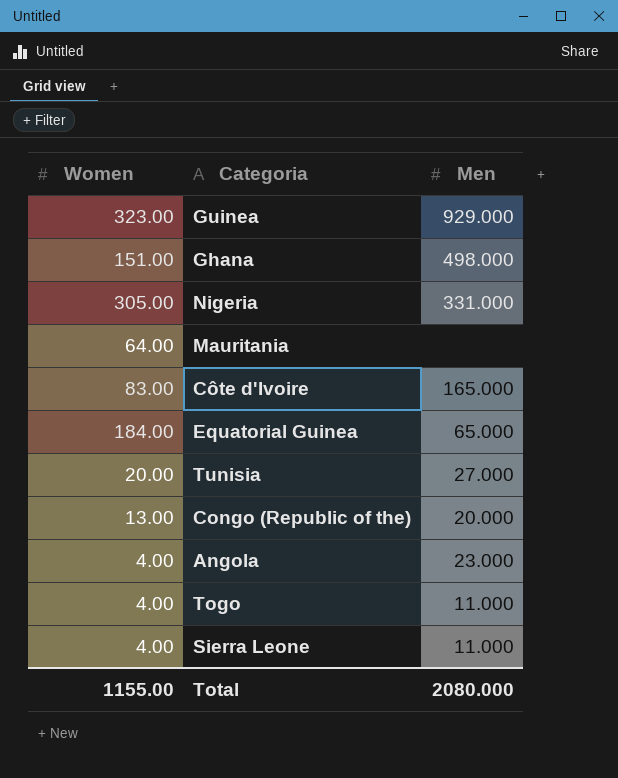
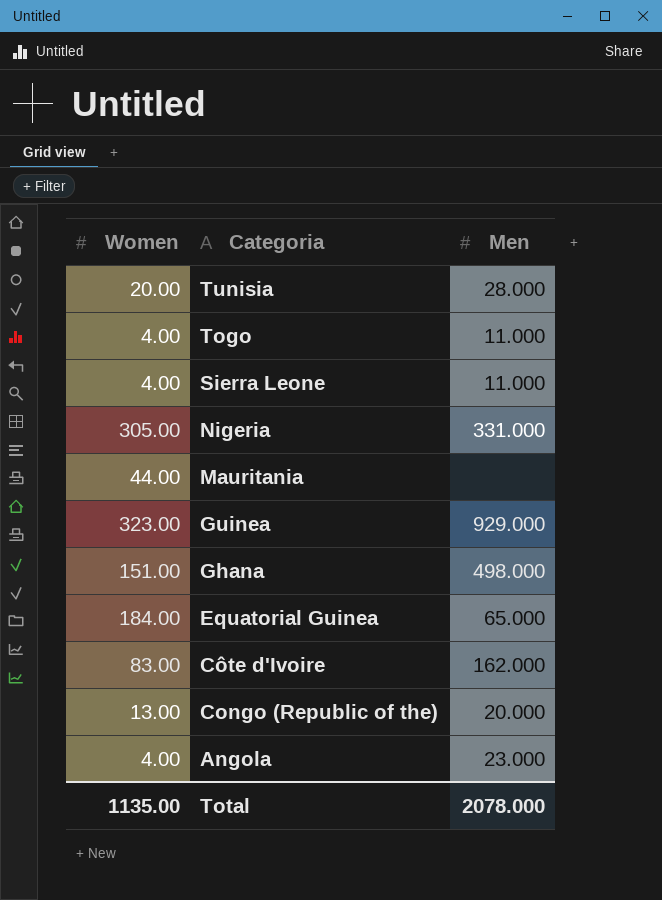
row order: none -> Categoria descending
Tunisia | Men: 27.000 -> 28.000
Mauritania | Women: 64.00 -> 44.00
Côte d'Ivoire | Men: 165.000 -> 162.000
Total | Women: 1155.00 -> 1135.00
Total | Men: 2080.000 -> 2078.000

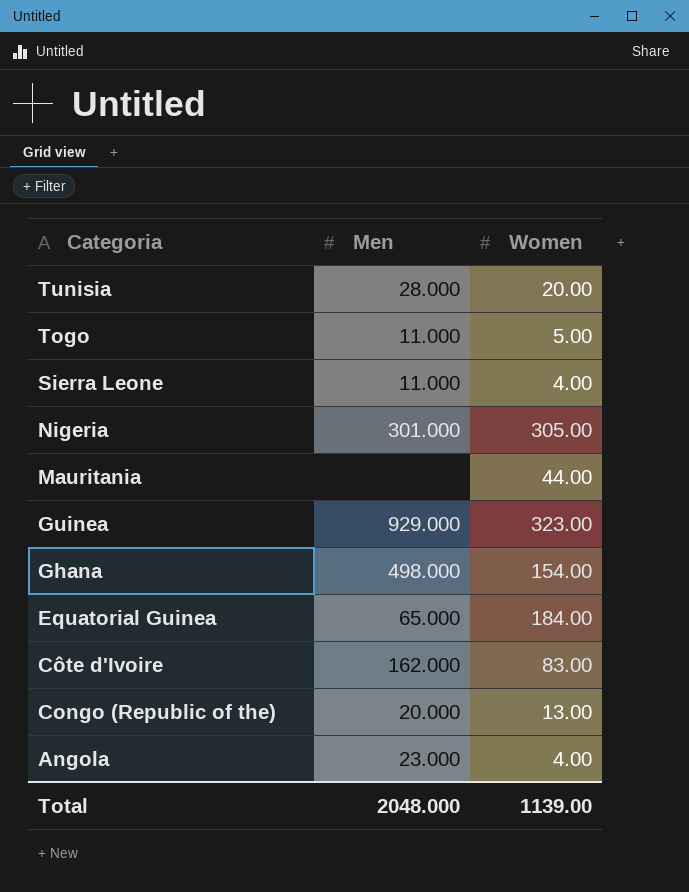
column Women | position: 1 -> 3
Togo | Women: 4.00 -> 5.00
Nigeria | Men: 331.000 -> 301.000
Ghana | Women: 151.00 -> 154.00
Total | Men: 2078.000 -> 2048.000
Total | Women: 1135.00 -> 1139.00

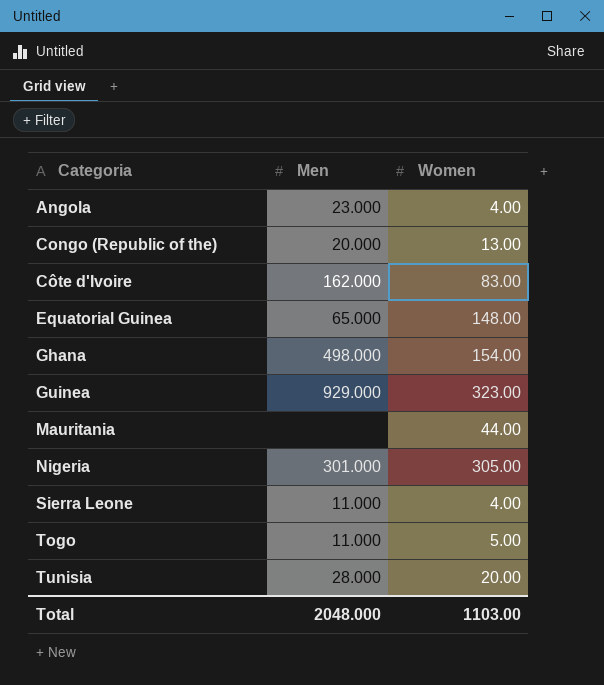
row order: Categoria descending -> Categoria ascending
Equatorial Guinea | Women: 184.00 -> 148.00
Total | Women: 1139.00 -> 1103.00

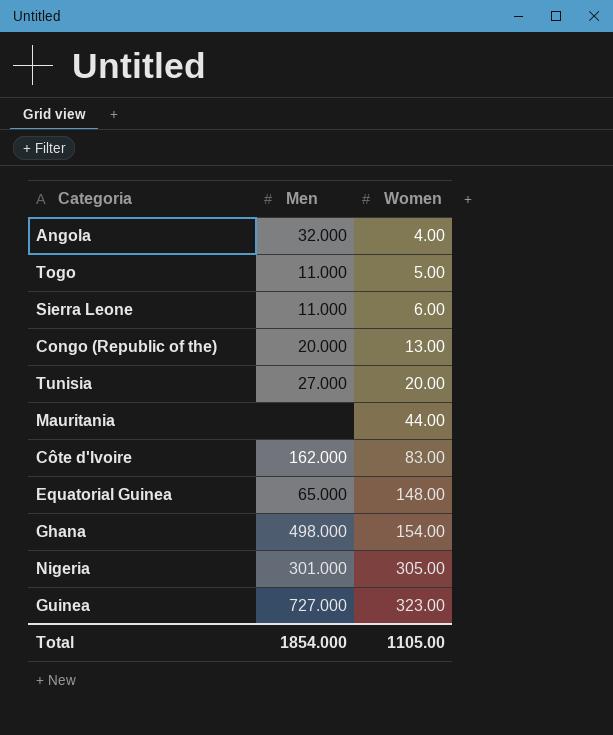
row order: Categoria ascending -> Women ascending
Angola | Men: 23.000 -> 32.000
Sierra Leone | Women: 4.00 -> 6.00
Tunisia | Men: 28.000 -> 27.000
Guinea | Men: 929.000 -> 727.000
Total | Men: 2048.000 -> 1854.000
Total | Women: 1103.00 -> 1105.00

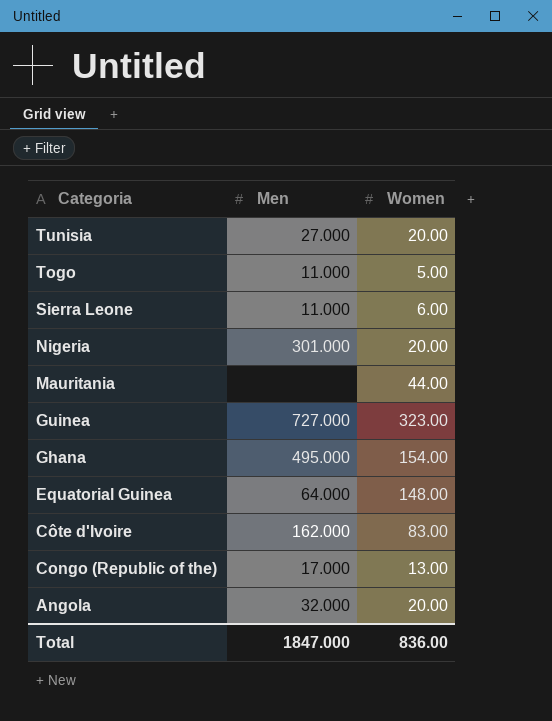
row order: Women ascending -> Categoria descending
Nigeria | Women: 305.00 -> 20.00
Ghana | Men: 498.000 -> 495.000
Equatorial Guinea | Men: 65.000 -> 64.000
Congo (Republic of the) | Men: 20.000 -> 17.000
Angola | Women: 4.00 -> 20.00
Total | Men: 1854.000 -> 1847.000
Total | Women: 1105.00 -> 836.00

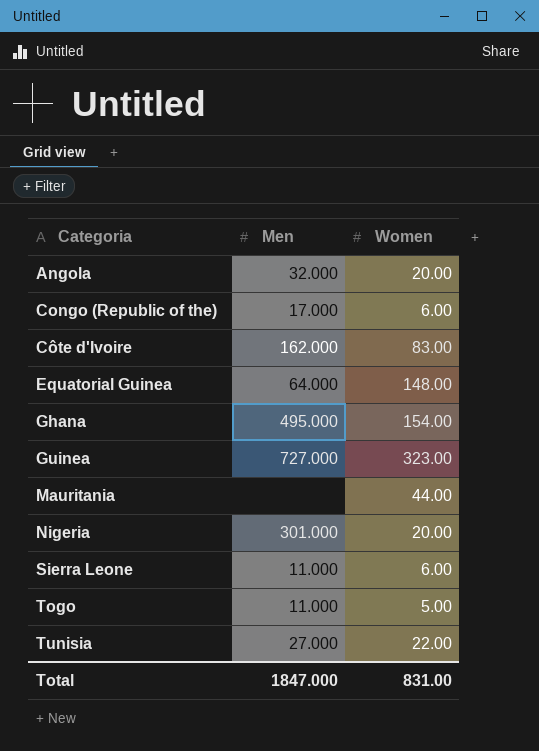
row order: Categoria descending -> Categoria ascending
Congo (Republic of the) | Women: 13.00 -> 6.00
Tunisia | Women: 20.00 -> 22.00
Total | Women: 836.00 -> 831.00

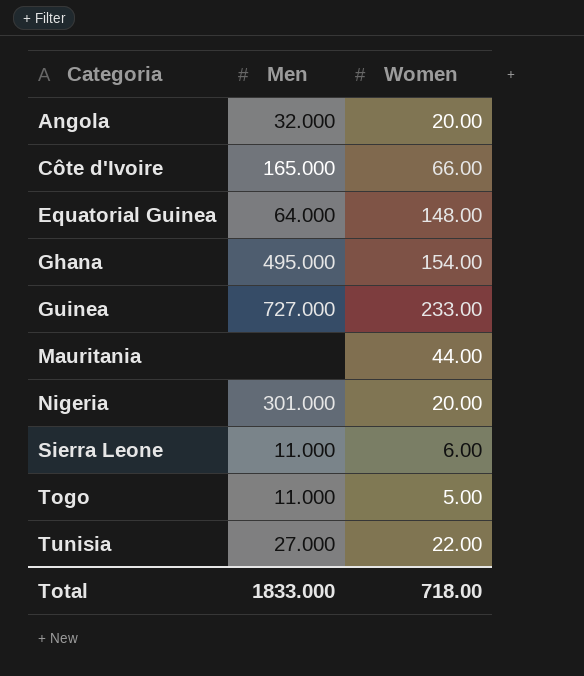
row Congo (Republic of the): 17.000 | 6.00 -> none
Côte d'Ivoire | Men: 162.000 -> 165.000
Côte d'Ivoire | Women: 83.00 -> 66.00
Guinea | Women: 323.00 -> 233.00
Total | Men: 1847.000 -> 1833.000
Total | Women: 831.00 -> 718.00

